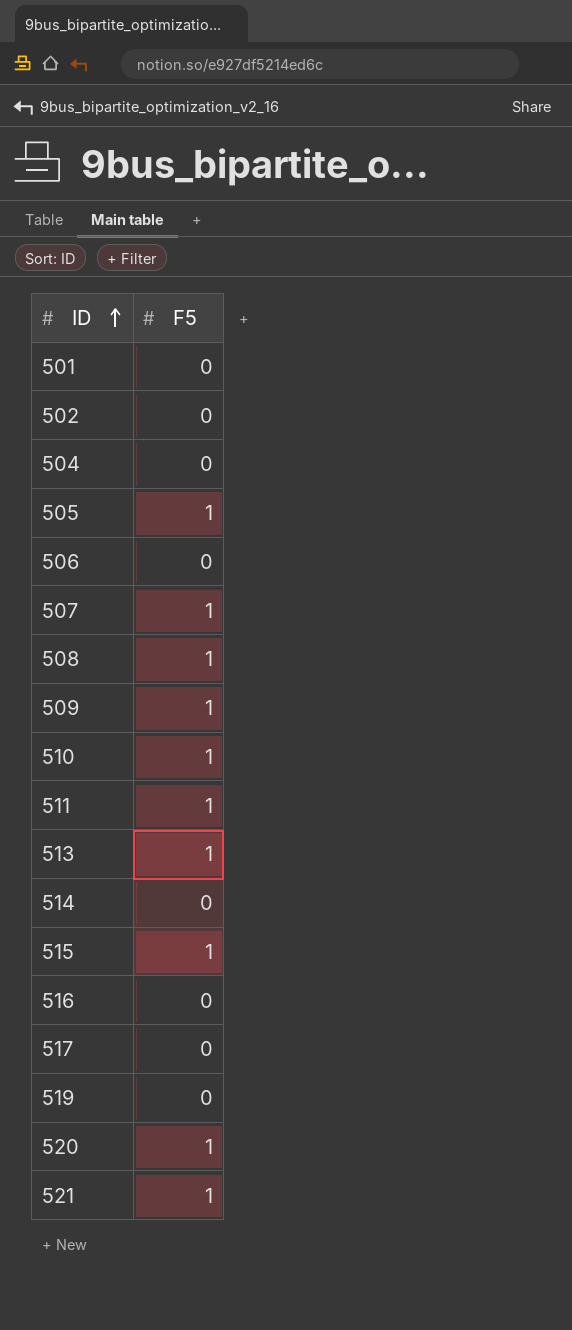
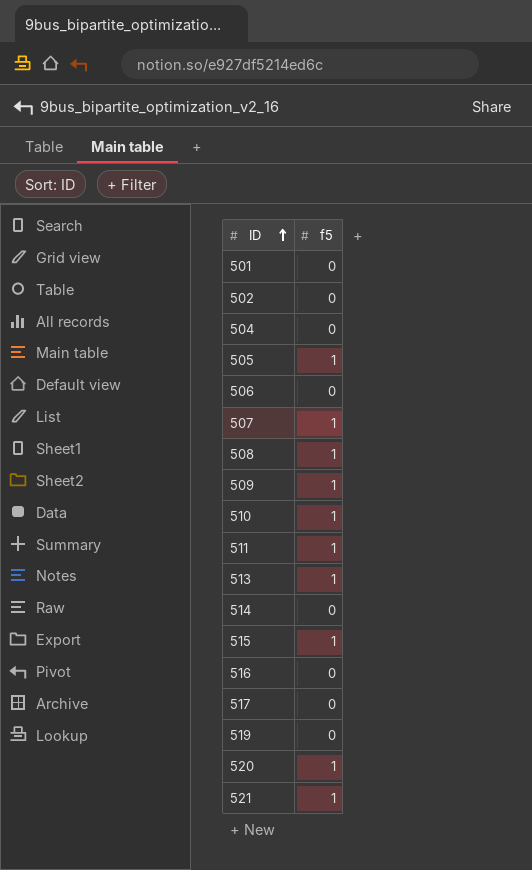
column name: F5 -> f5

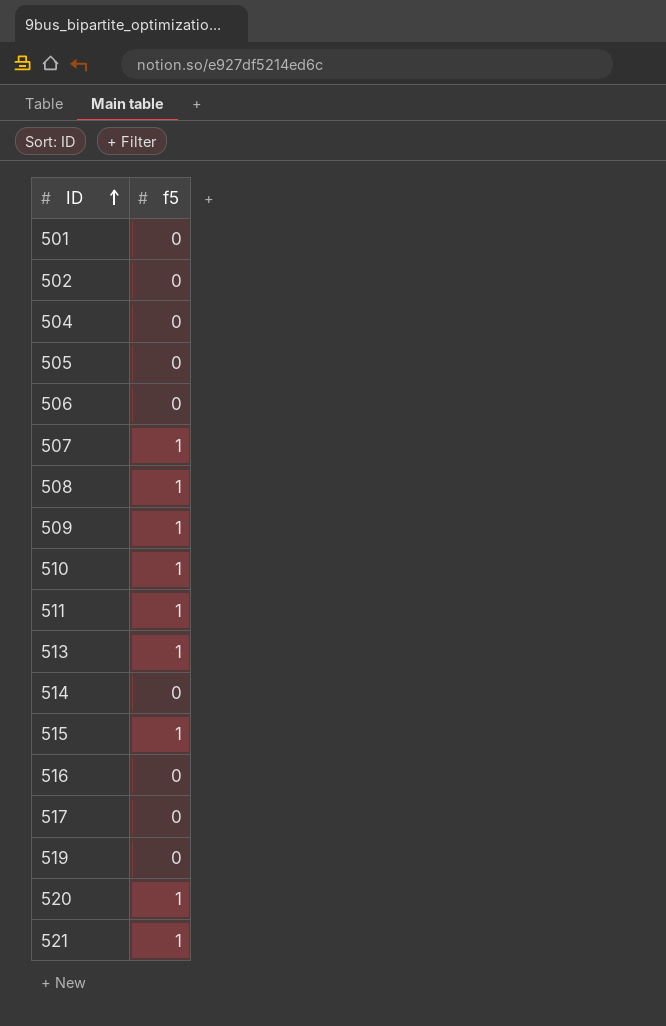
505 | f5: 1 -> 0

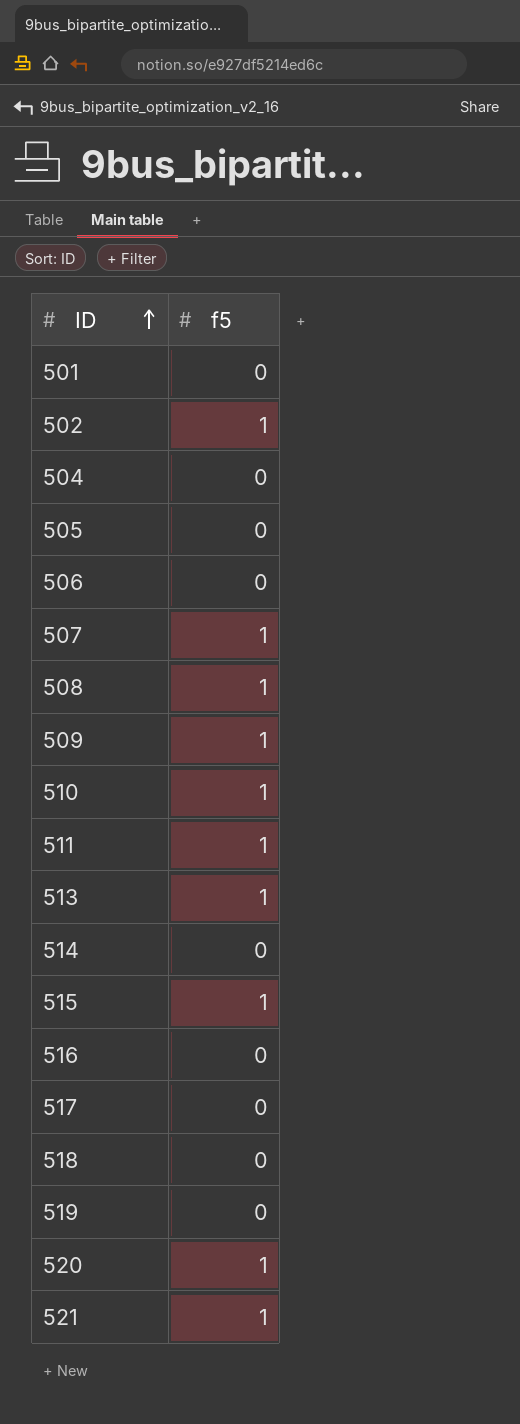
502 | f5: 0 -> 1
row 518: none -> 0

